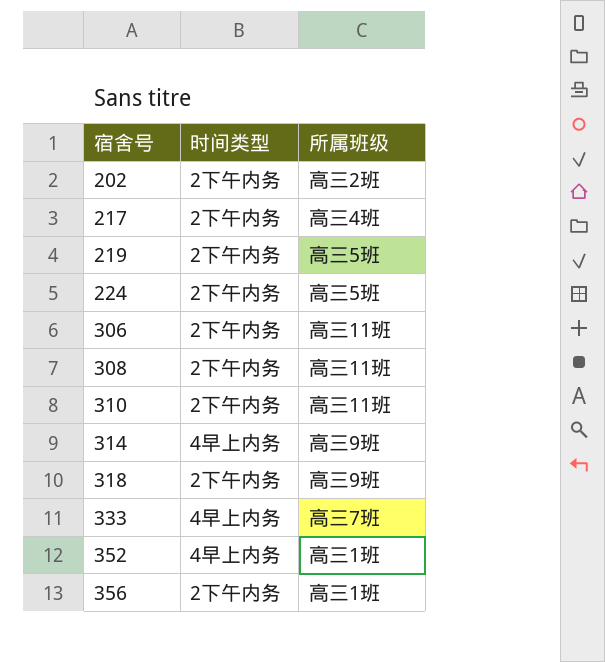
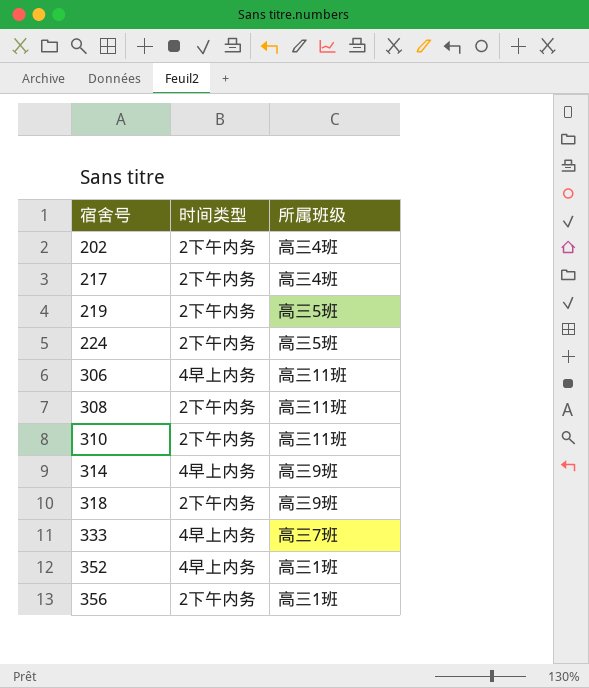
202 | 所属班级: 高三2班 -> 高三4班
306 | 时间类型: 2下午内务 -> 4早上内务

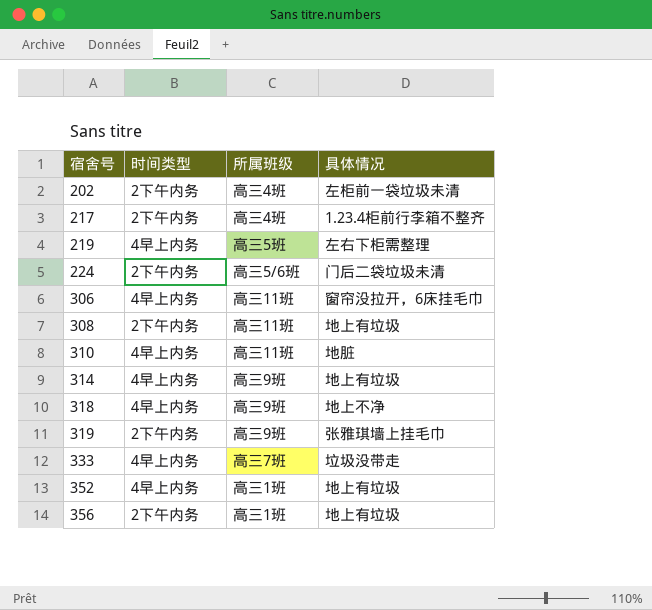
column 具体情况 | position: none -> 4
219 | 时间类型: 2下午内务 -> 4早上内务
224 | 所属班级: 高三5班 -> 高三5/6班
310 | 时间类型: 2下午内务 -> 4早上内务
318 | 时间类型: 2下午内务 -> 4早上内务
row 319: none -> 2下午内务 | 高三9班 | 张雅琪墙上挂毛巾

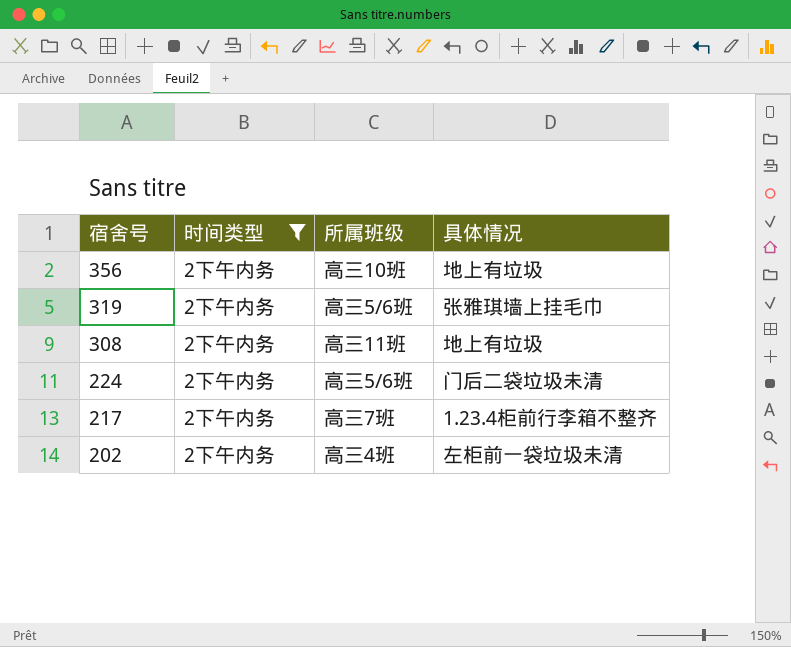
filter: none -> 时间类型 = 2下午内务
row order: 宿舍号 ascending -> 宿舍号 descending
356 | 所属班级: 高三1班 -> 高三10班
319 | 所属班级: 高三9班 -> 高三5/6班
217 | 所属班级: 高三4班 -> 高三7班

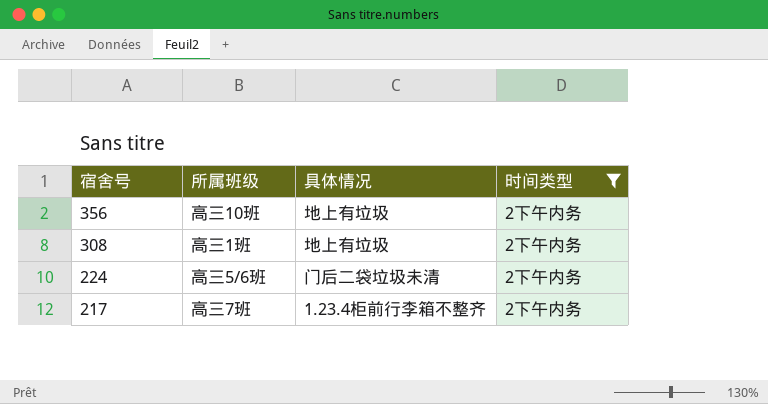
column 时间类型 | position: 2 -> 4
row 319: 2下午内务 | 高三5/6班 | 张雅琪墙上挂毛巾 -> none
row 202: 2下午内务 | 高三4班 | 左柜前一袋垃圾未清 -> none
308 | 所属班级: 高三11班 -> 高三1班

